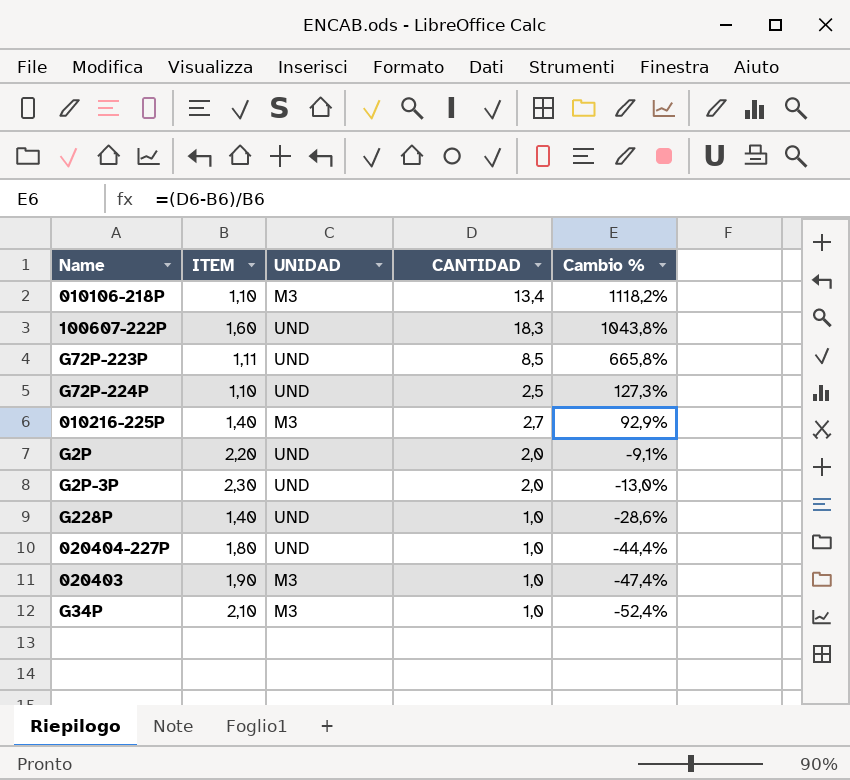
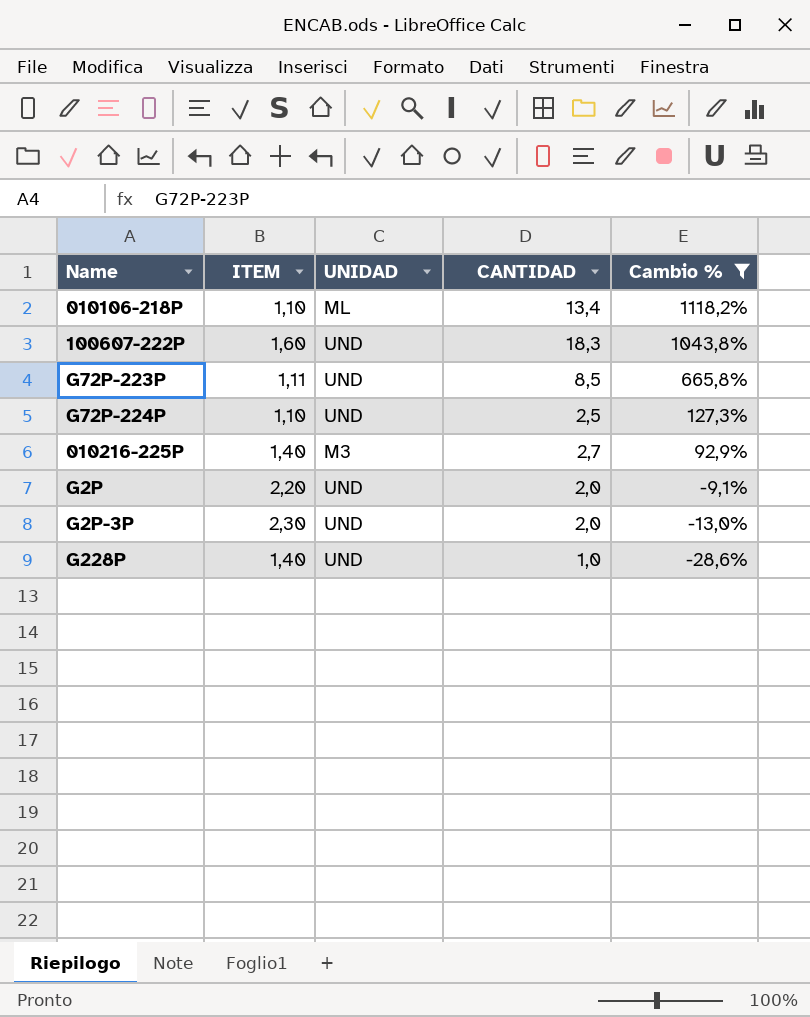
filter: none -> Cambio % >= -28,6%
010106-218P | UNIDAD: M3 -> ML

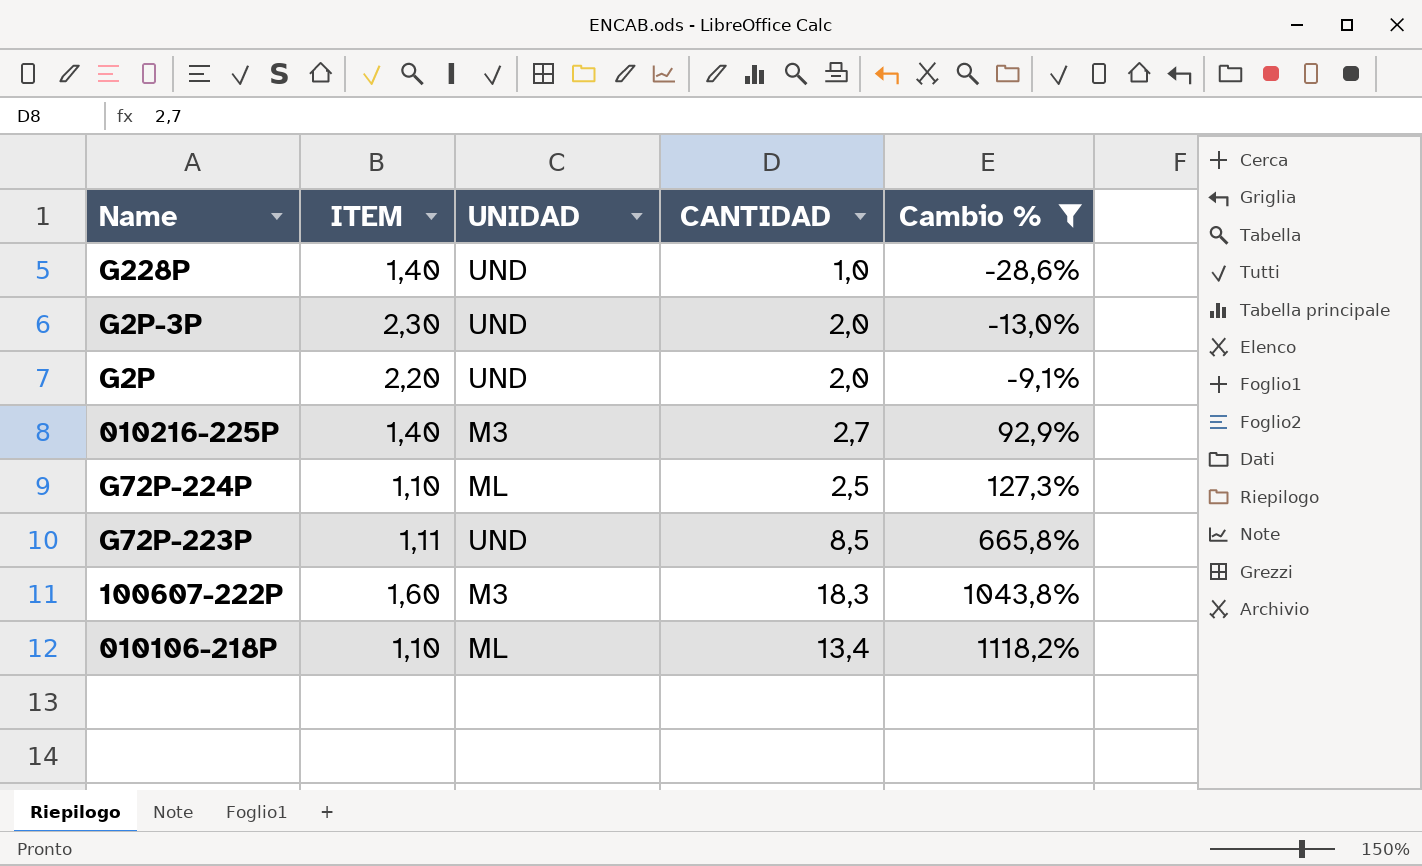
row order: Cambio % descending -> Cambio % ascending
G72P-224P | UNIDAD: UND -> ML
100607-222P | UNIDAD: UND -> M3

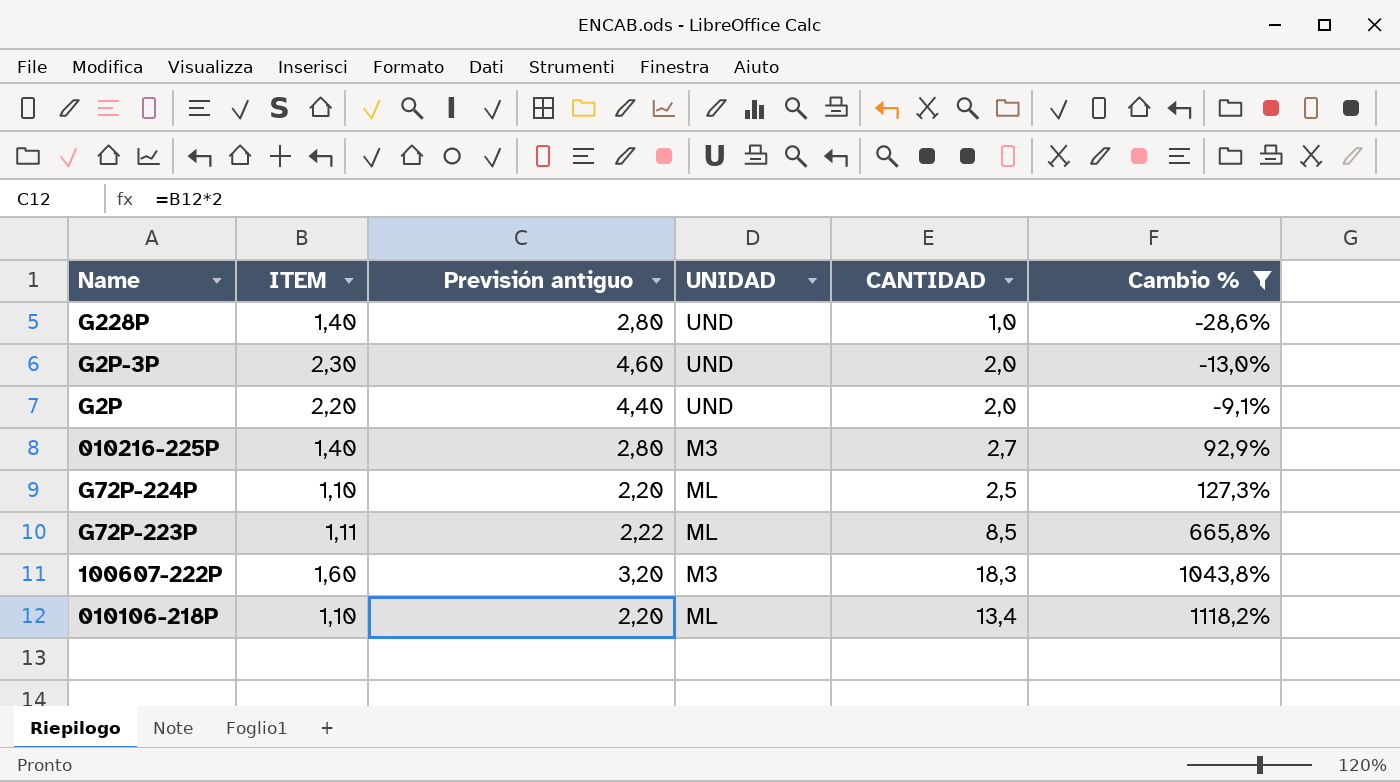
column Previsión antiguo | formula: none -> [ITEM] * 2
G72P-223P | UNIDAD: UND -> ML

